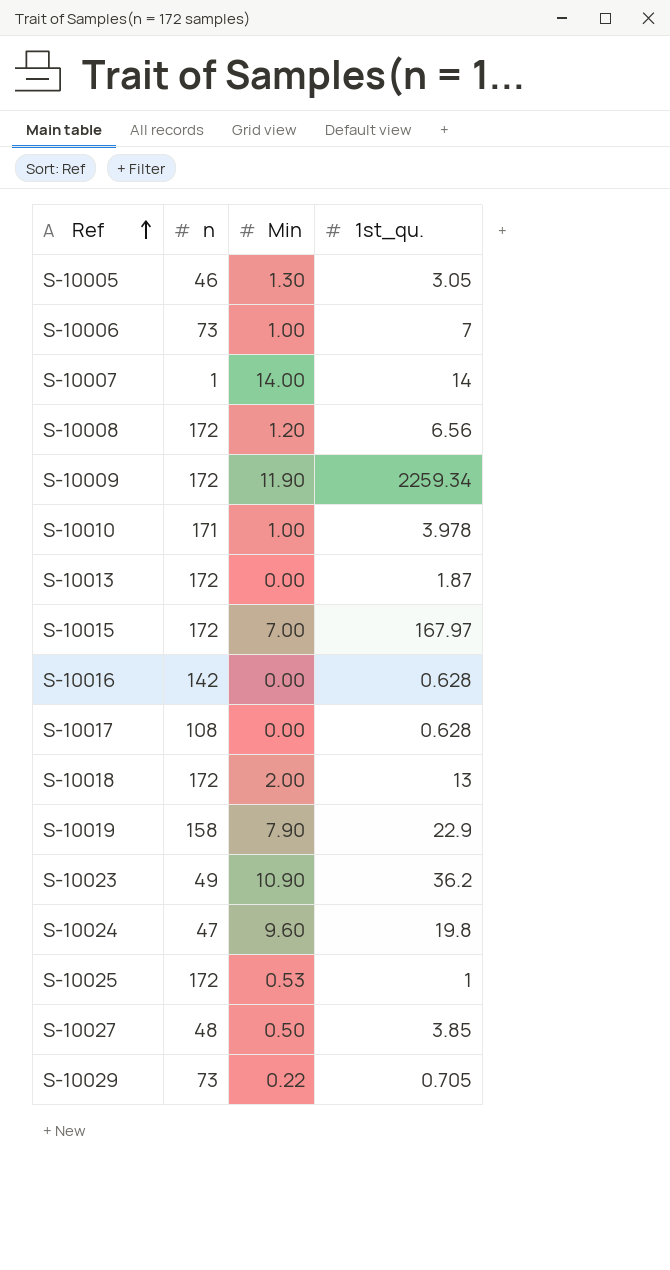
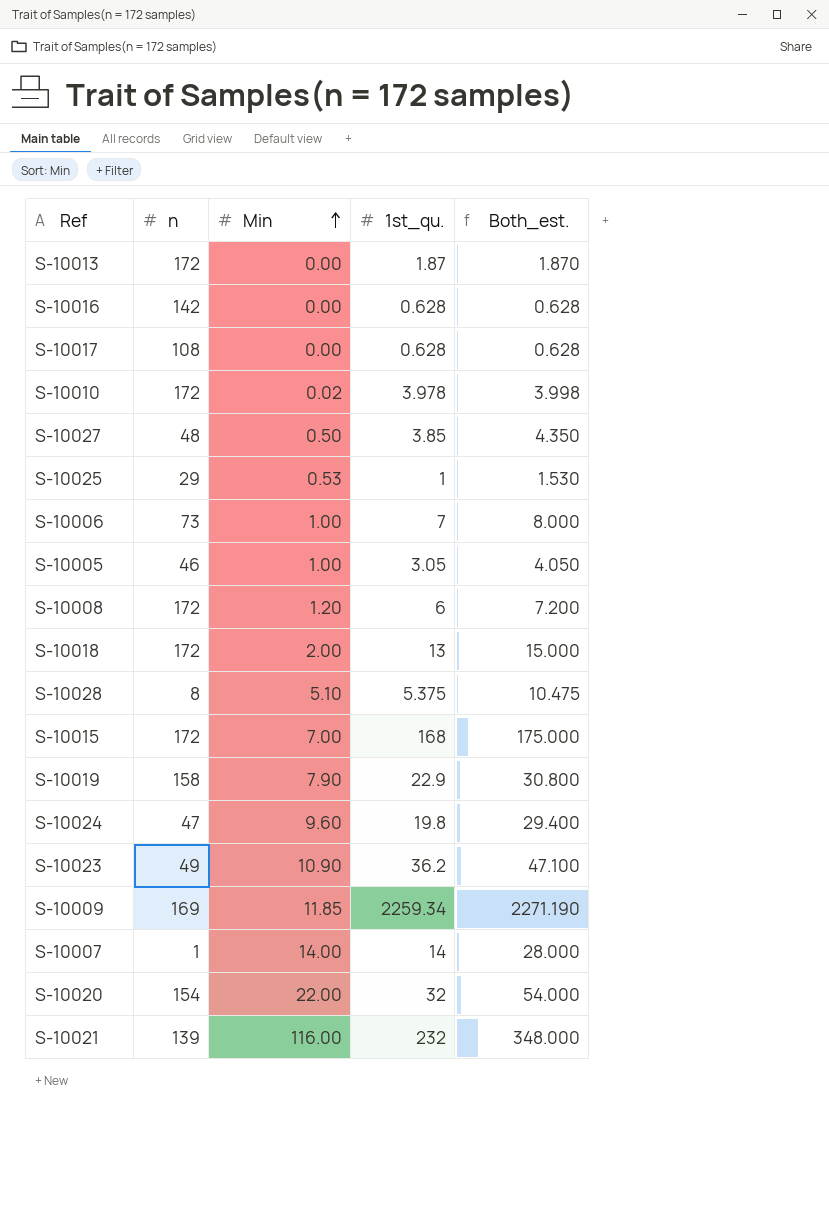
row order: Ref ascending -> Min ascending
column Both_est. | formula: none -> [Min] + [1st_qu.]
row S-10029: 73 | 0.22 | 0.705 -> none
S-10010 | n: 171 -> 172
S-10010 | Min: 1.00 -> 0.02
S-10025 | n: 172 -> 29
S-10005 | Min: 1.30 -> 1.00
S-10008 | 1st_qu.: 6.56 -> 6
row S-10028: none -> 8 | 5.10 | 5.375 | 10.475
S-10015 | 1st_qu.: 167.97 -> 168
S-10009 | n: 172 -> 169
S-10009 | Min: 11.90 -> 11.85
row S-10020: none -> 154 | 22.00 | 32 | 54.000
row S-10021: none -> 139 | 116.00 | 232 | 348.000

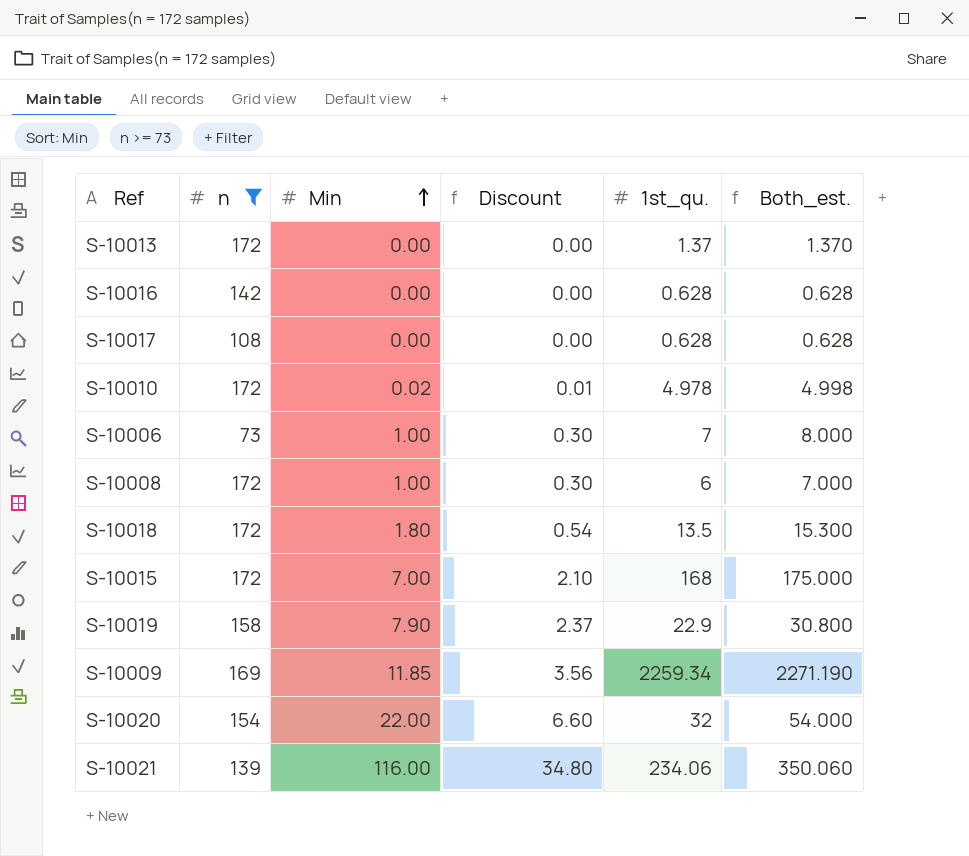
filter: none -> n >= 73
column Discount | formula: none -> [Min] * 0.3
S-10013 | 1st_qu.: 1.87 -> 1.37
S-10013 | Both_est.: 1.870 -> 1.370
S-10010 | 1st_qu.: 3.978 -> 4.978
S-10010 | Both_est.: 3.998 -> 4.998
S-10008 | Min: 1.20 -> 1.00
S-10008 | Both_est.: 7.200 -> 7.000
S-10018 | Min: 2.00 -> 1.80
S-10018 | 1st_qu.: 13 -> 13.5
S-10018 | Both_est.: 15.000 -> 15.300
S-10021 | 1st_qu.: 232 -> 234.06
S-10021 | Both_est.: 348.000 -> 350.060

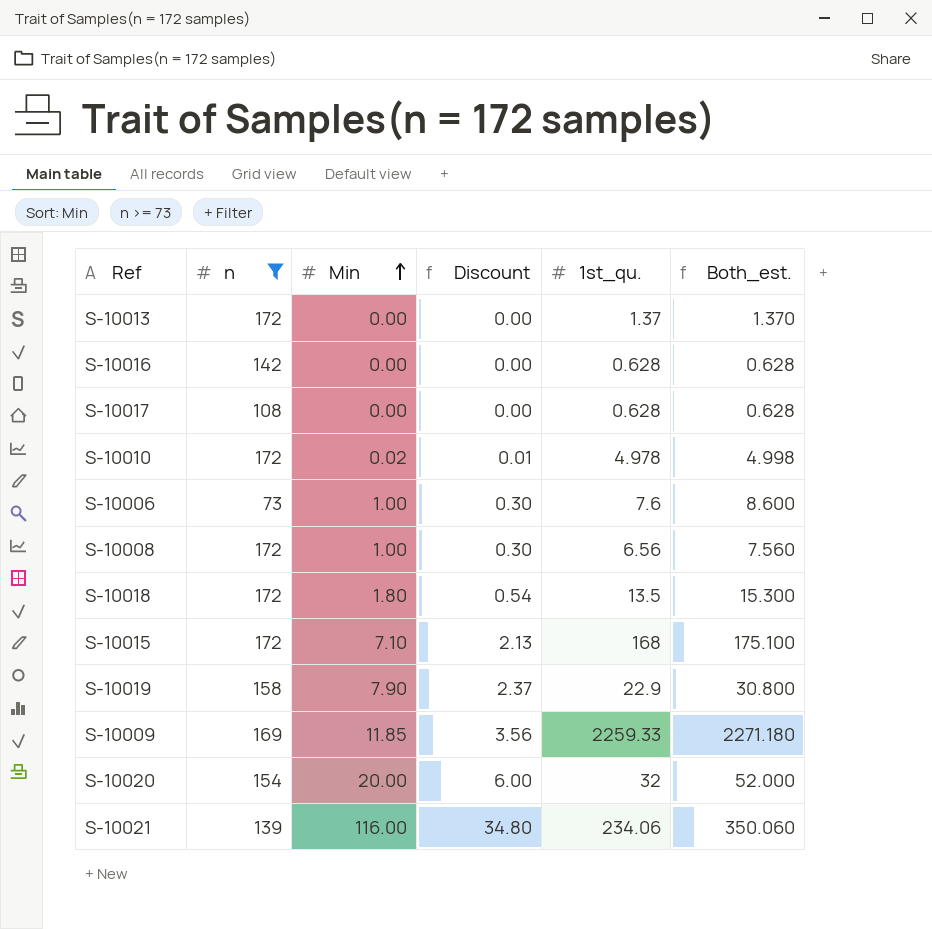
S-10006 | 1st_qu.: 7 -> 7.6
S-10006 | Both_est.: 8.000 -> 8.600
S-10008 | 1st_qu.: 6 -> 6.56
S-10008 | Both_est.: 7.000 -> 7.560
S-10015 | Min: 7.00 -> 7.10
S-10015 | Discount: 2.10 -> 2.13
S-10015 | Both_est.: 175.000 -> 175.100
S-10009 | 1st_qu.: 2259.34 -> 2259.33
S-10009 | Both_est.: 2271.190 -> 2271.180
S-10020 | Min: 22.00 -> 20.00
S-10020 | Discount: 6.60 -> 6.00
S-10020 | Both_est.: 54.000 -> 52.000

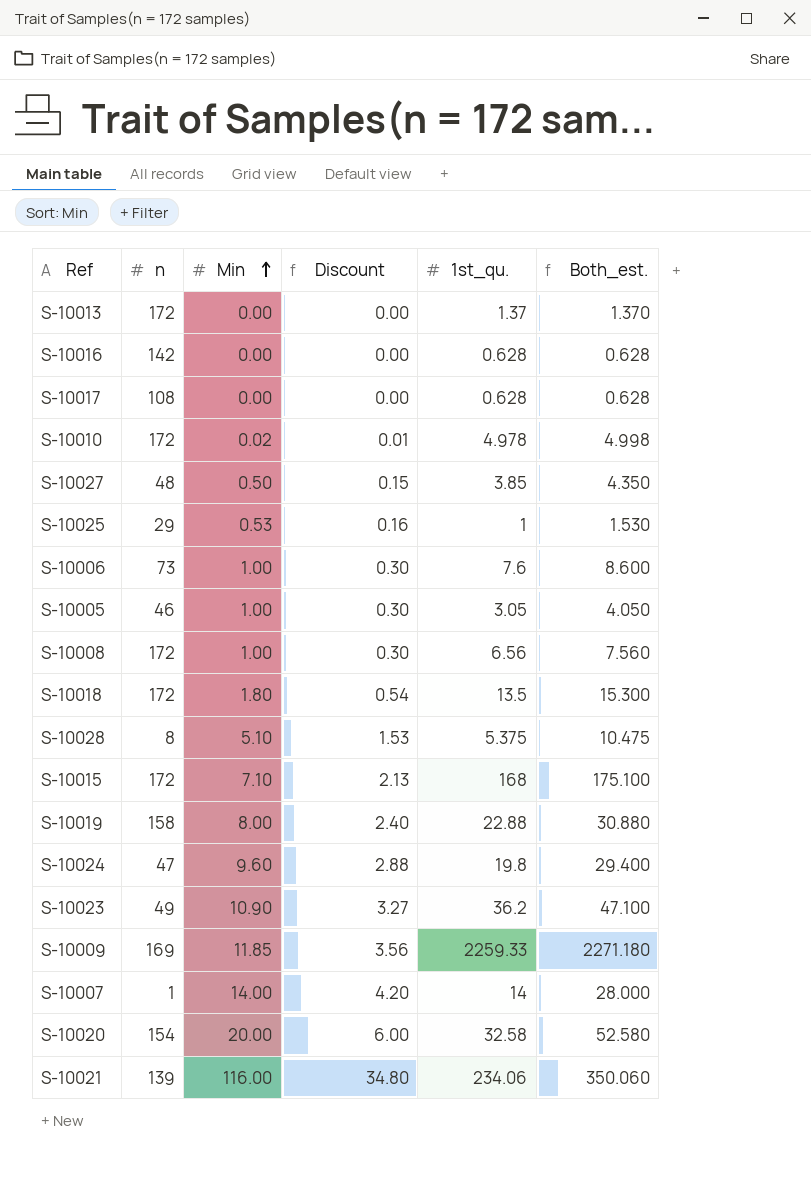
filter: n >= 73 -> none
S-10019 | Min: 7.90 -> 8.00
S-10019 | Discount: 2.37 -> 2.40
S-10019 | 1st_qu.: 22.9 -> 22.88
S-10019 | Both_est.: 30.800 -> 30.880
S-10020 | 1st_qu.: 32 -> 32.58
S-10020 | Both_est.: 52.000 -> 52.580

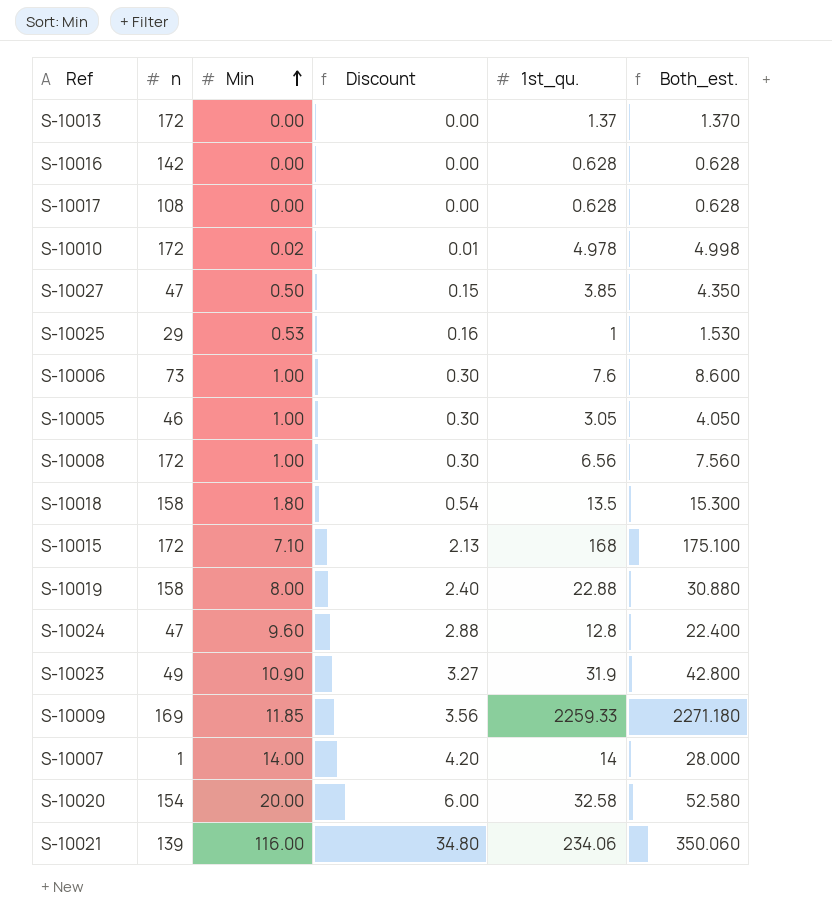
row S-10028: 8 | 5.10 | 1.53 | 5.375 | 10.475 -> none
S-10027 | n: 48 -> 47
S-10018 | n: 172 -> 158
S-10024 | 1st_qu.: 19.8 -> 12.8
S-10024 | Both_est.: 29.400 -> 22.400
S-10023 | 1st_qu.: 36.2 -> 31.9
S-10023 | Both_est.: 47.100 -> 42.800

